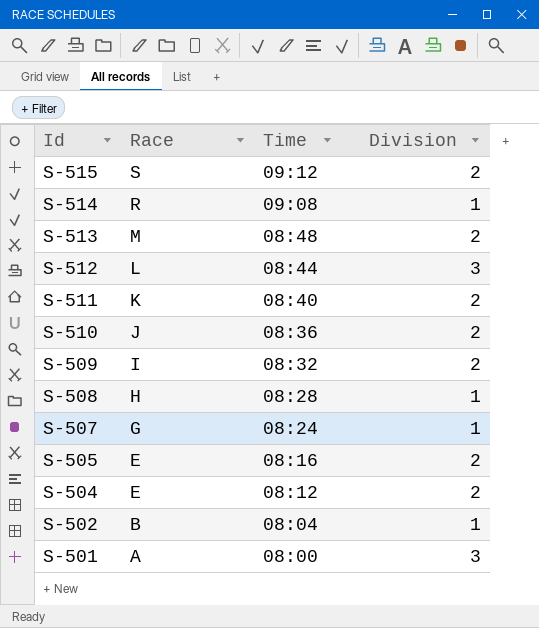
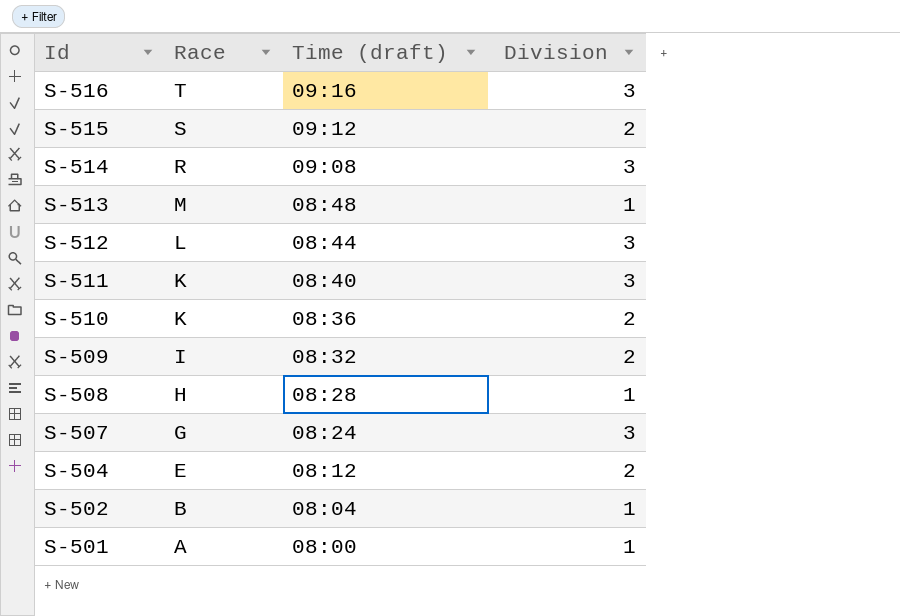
column name: Time -> Time (draft)
row S-505: E | 08:16 | 2 -> none
row S-516: none -> T | 09:16 | 3
S-514 | Division: 1 -> 3
S-513 | Division: 2 -> 1
S-511 | Division: 2 -> 3
S-510 | Race: J -> K
S-507 | Division: 1 -> 3
S-501 | Division: 3 -> 1

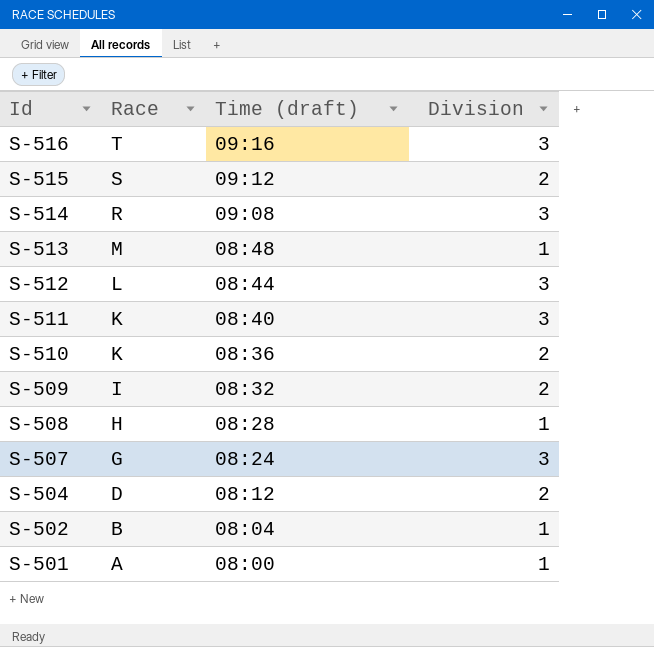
S-504 | Race: E -> D

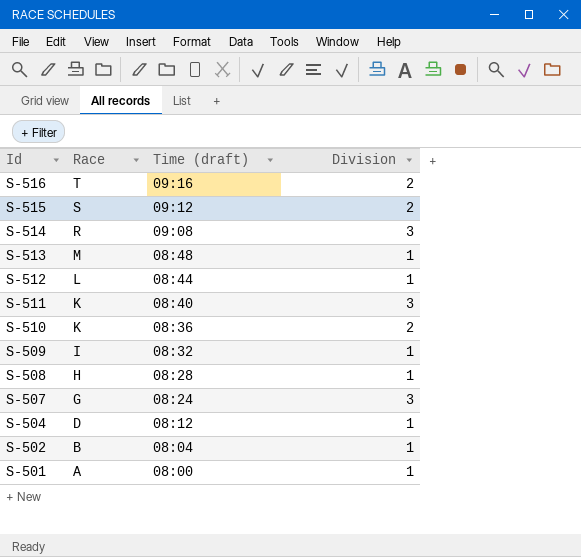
S-516 | Division: 3 -> 2
S-512 | Division: 3 -> 1
S-509 | Division: 2 -> 1
S-504 | Division: 2 -> 1

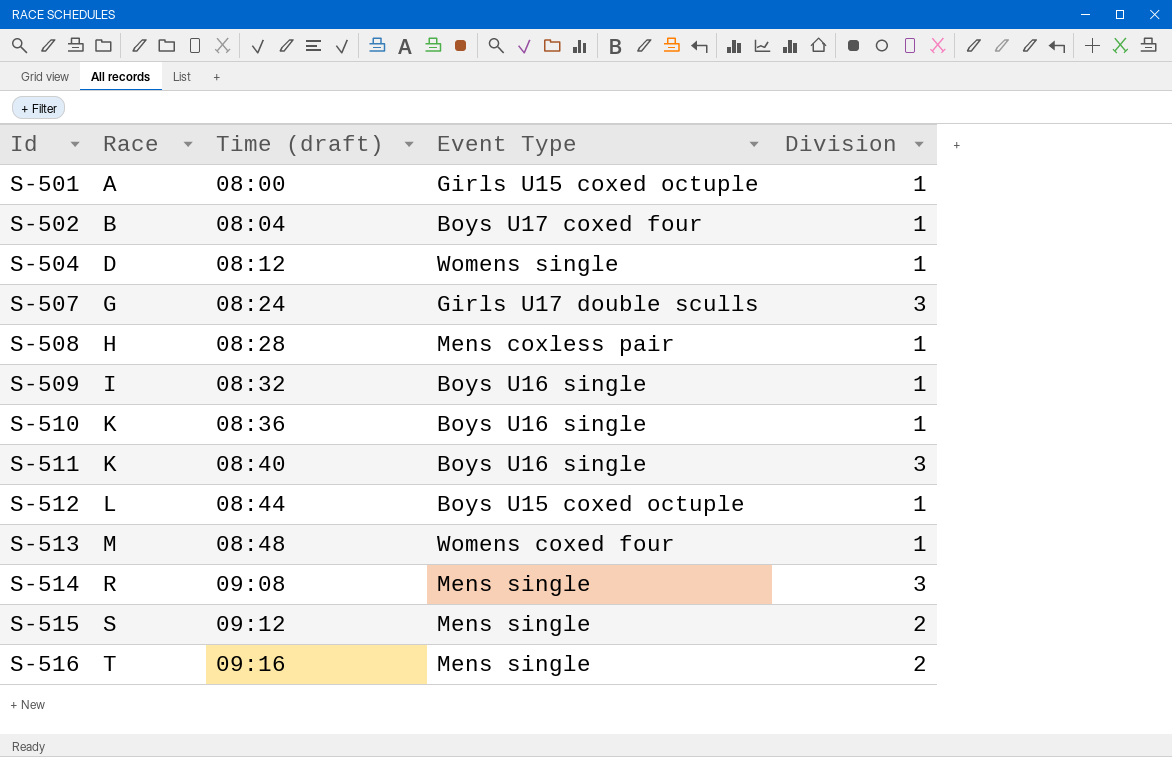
row order: Id descending -> Id ascending
column Event Type | position: none -> 4
S-510 | Division: 2 -> 1

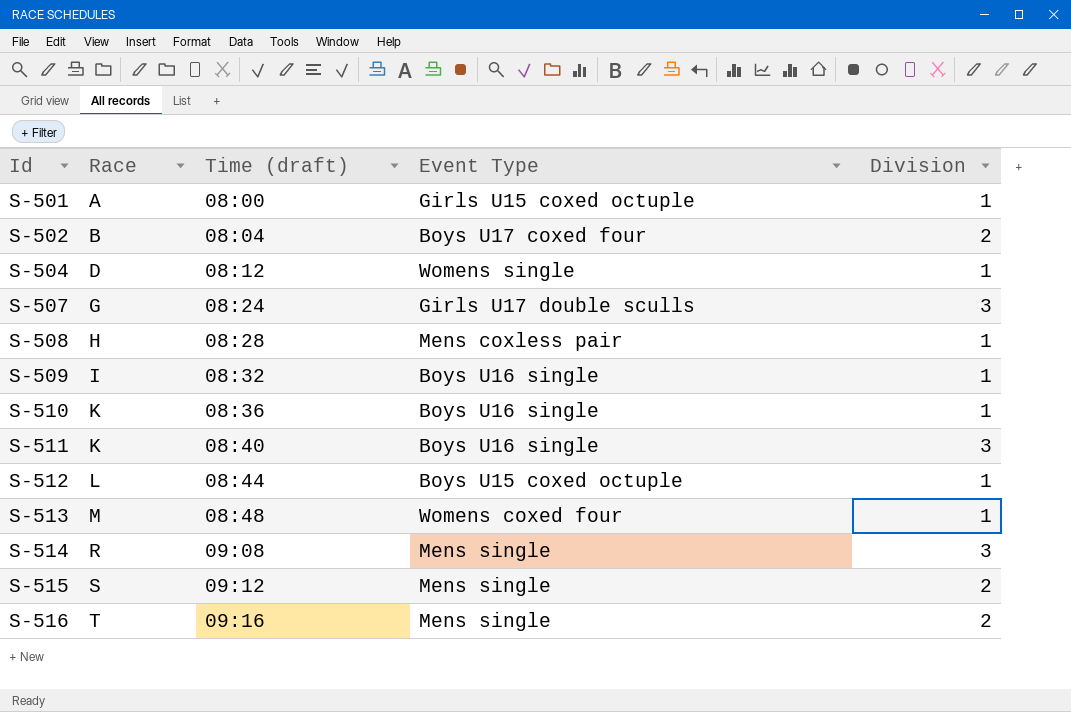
S-502 | Division: 1 -> 2

